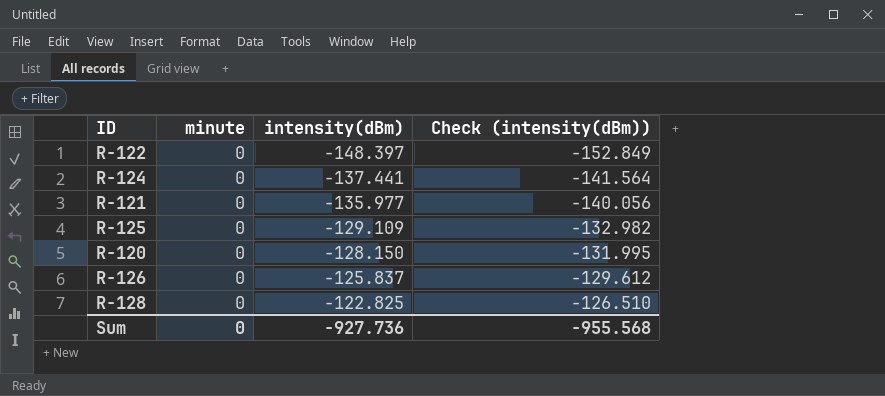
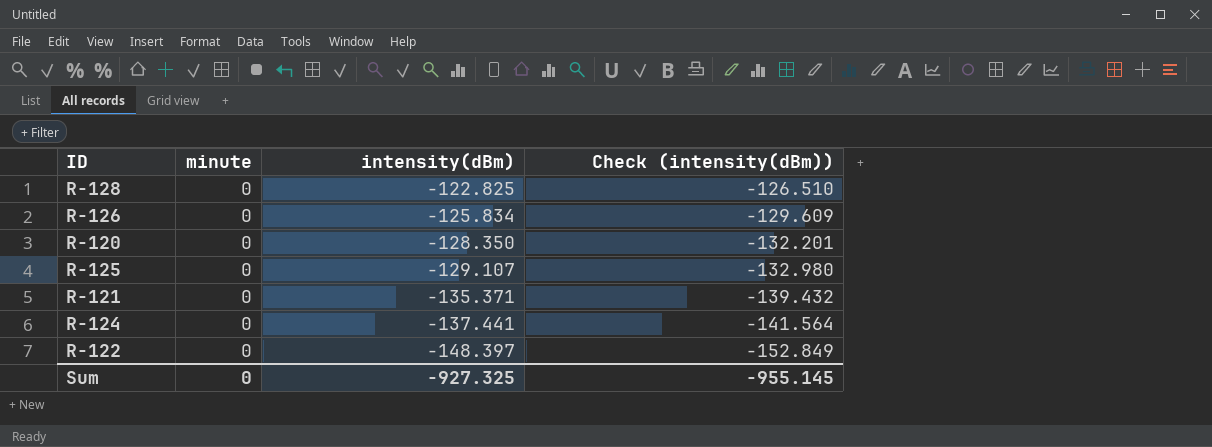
row order: intensity(dBm) ascending -> intensity(dBm) descending
R-126 | intensity(dBm): -125.837 -> -125.834
R-126 | Check (intensity(dBm)): -129.612 -> -129.609
R-120 | intensity(dBm): -128.150 -> -128.350
R-120 | Check (intensity(dBm)): -131.995 -> -132.201
R-125 | intensity(dBm): -129.109 -> -129.107
R-125 | Check (intensity(dBm)): -132.982 -> -132.980
R-121 | intensity(dBm): -135.977 -> -135.371
R-121 | Check (intensity(dBm)): -140.056 -> -139.432
Sum | intensity(dBm): -927.736 -> -927.325
Sum | Check (intensity(dBm)): -955.568 -> -955.145

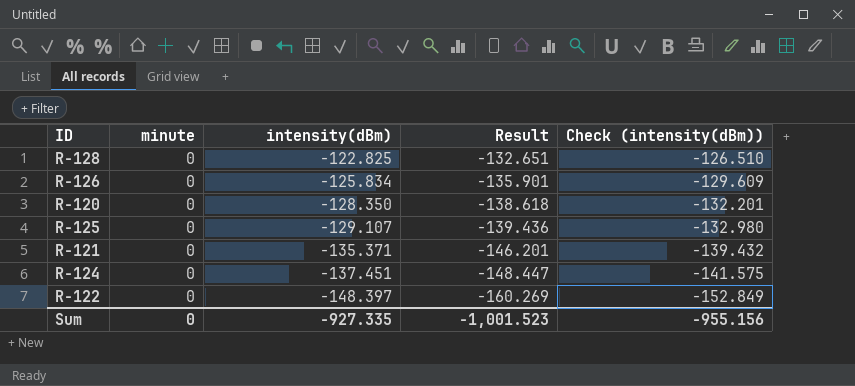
column Result | formula: none -> [intensity(dBm)] * 1.08
R-124 | intensity(dBm): -137.441 -> -137.451
R-124 | Check (intensity(dBm)): -141.564 -> -141.575
Sum | intensity(dBm): -927.325 -> -927.335
Sum | Check (intensity(dBm)): -955.145 -> -955.156

